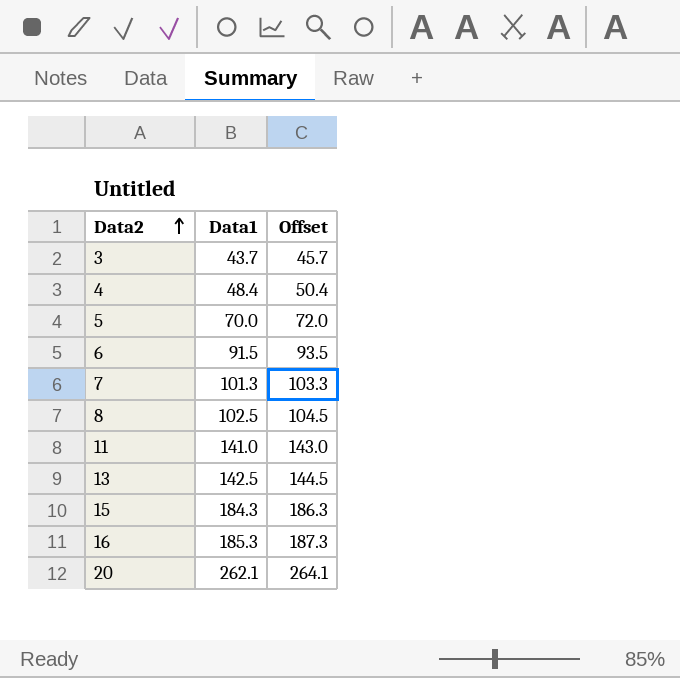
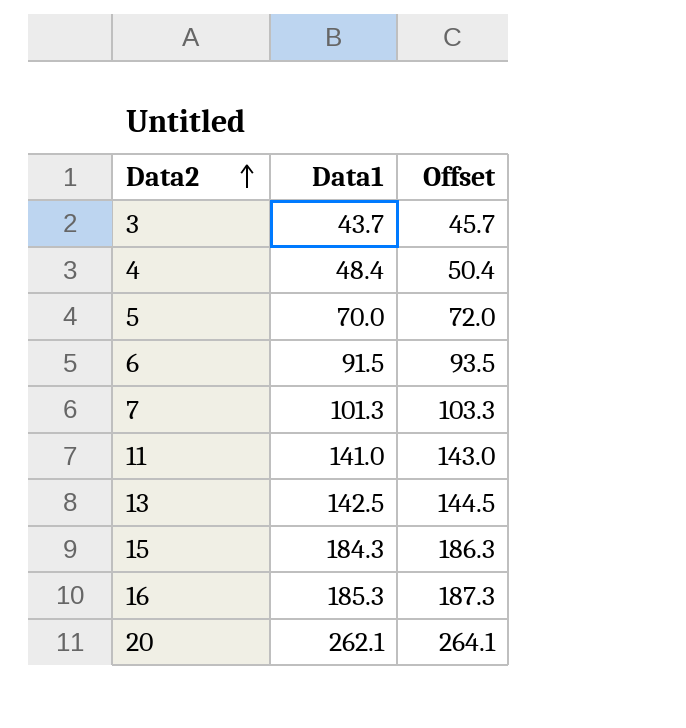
row 8: 102.5 | 104.5 -> none

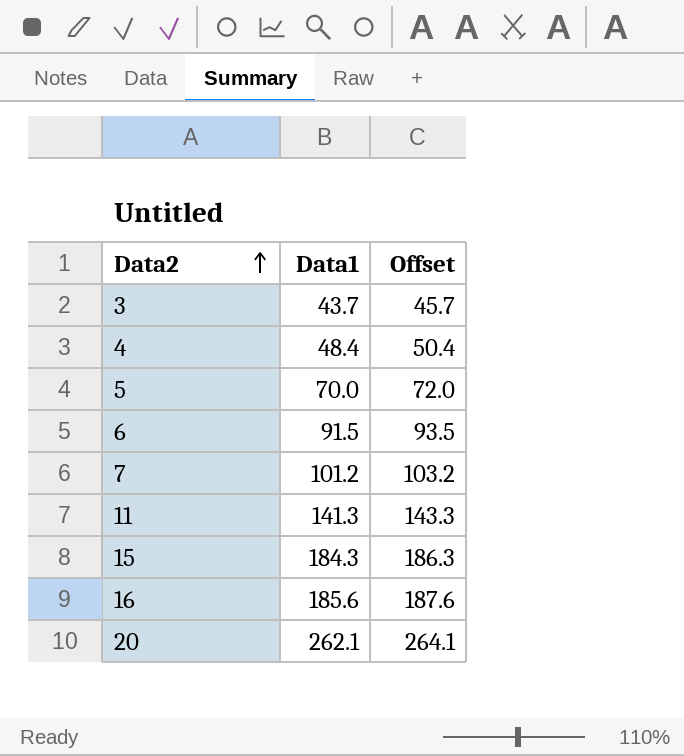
row 13: 142.5 | 144.5 -> none
7 | Data1: 101.3 -> 101.2
7 | Offset: 103.3 -> 103.2
11 | Data1: 141.0 -> 141.3
11 | Offset: 143.0 -> 143.3
16 | Data1: 185.3 -> 185.6
16 | Offset: 187.3 -> 187.6

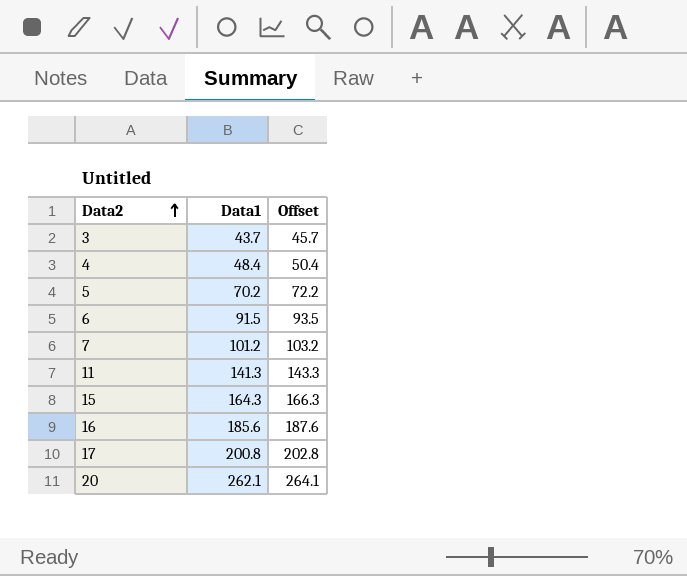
5 | Data1: 70.0 -> 70.2
5 | Offset: 72.0 -> 72.2
15 | Data1: 184.3 -> 164.3
15 | Offset: 186.3 -> 166.3
row 17: none -> 200.8 | 202.8

